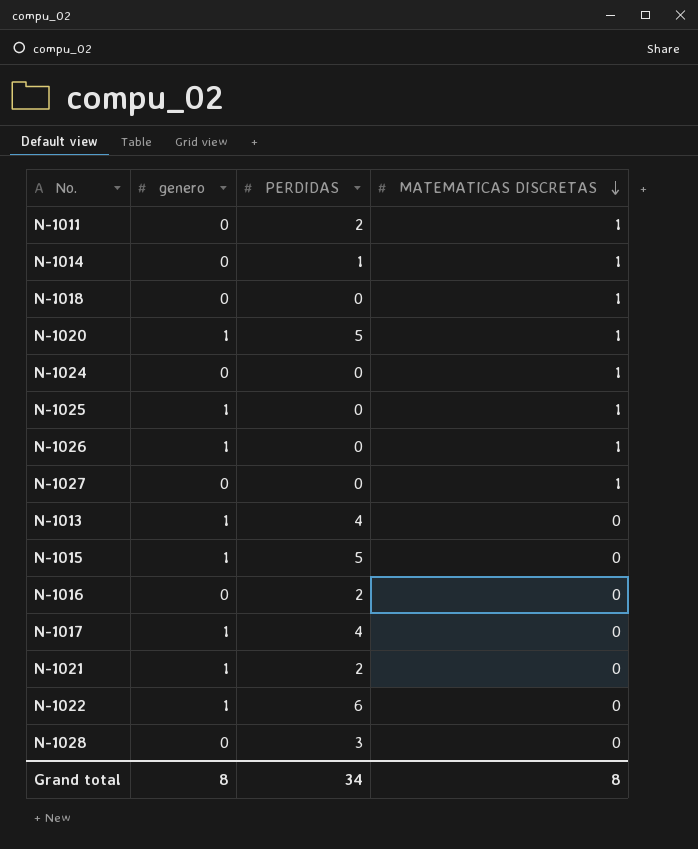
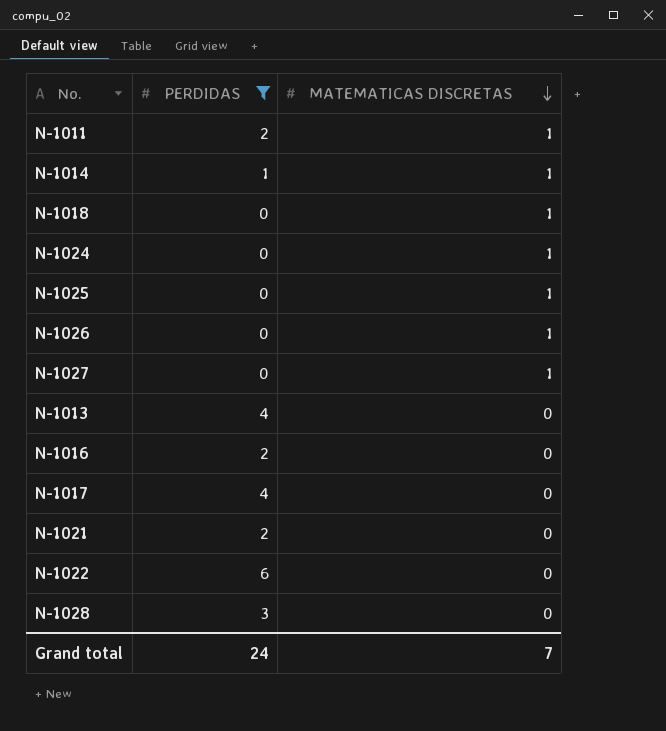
filter: none -> PERDIDAS != 5
column genero | position: 2 -> none
Grand total | PERDIDAS: 34 -> 24
Grand total | MATEMATICAS DISCRETAS: 8 -> 7

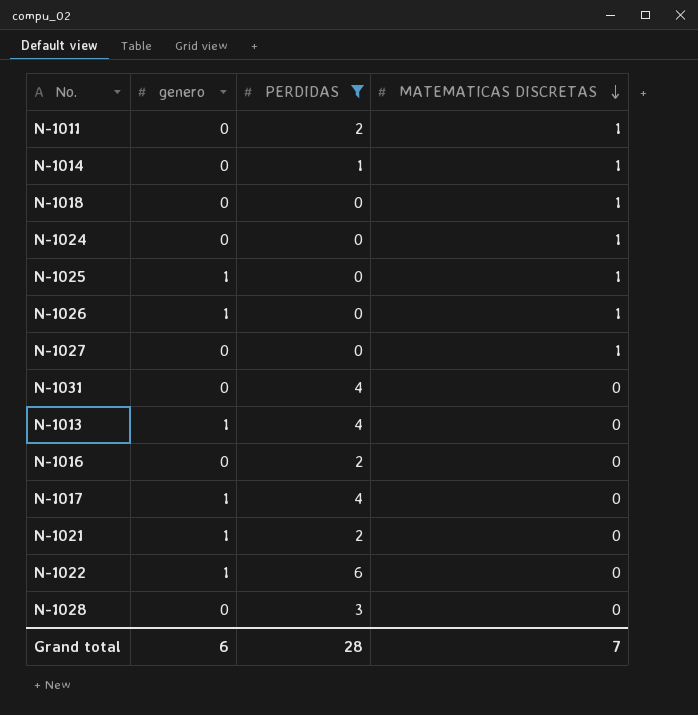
column genero | position: none -> 2
row N-1031: none -> 0 | 4 | 0
Grand total | PERDIDAS: 24 -> 28

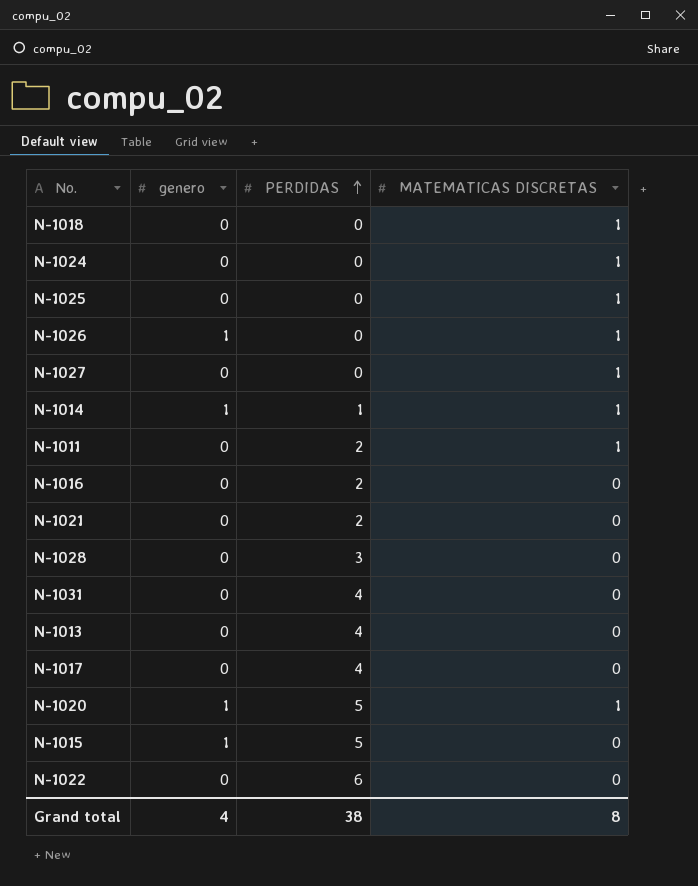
filter: PERDIDAS != 5 -> none
row order: MATEMATICAS DISCRETAS descending -> PERDIDAS ascending
N-1025 | genero: 1 -> 0
N-1014 | genero: 0 -> 1
N-1021 | genero: 1 -> 0
N-1013 | genero: 1 -> 0
N-1017 | genero: 1 -> 0
N-1022 | genero: 1 -> 0
Grand total | genero: 6 -> 4
Grand total | PERDIDAS: 28 -> 38
Grand total | MATEMATICAS DISCRETAS: 7 -> 8

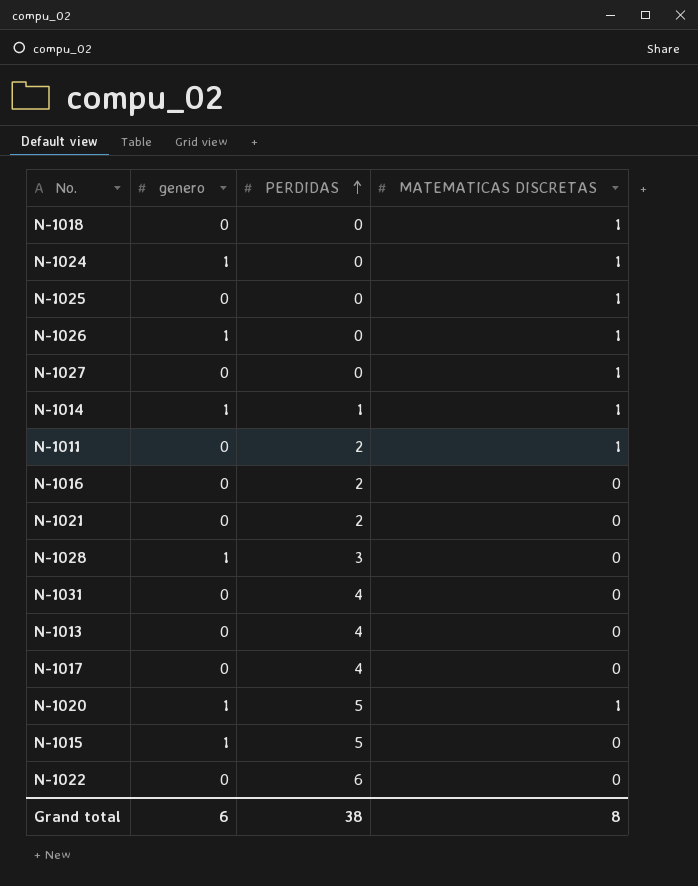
N-1024 | genero: 0 -> 1
N-1028 | genero: 0 -> 1
Grand total | genero: 4 -> 6

